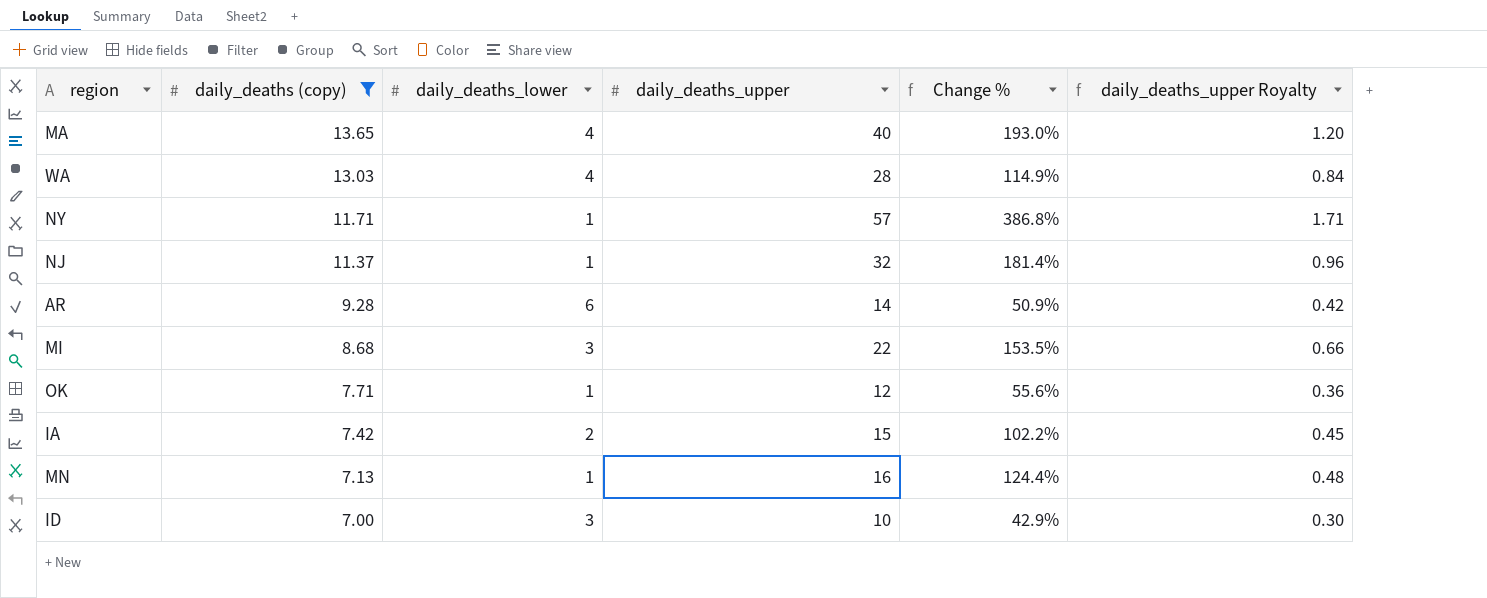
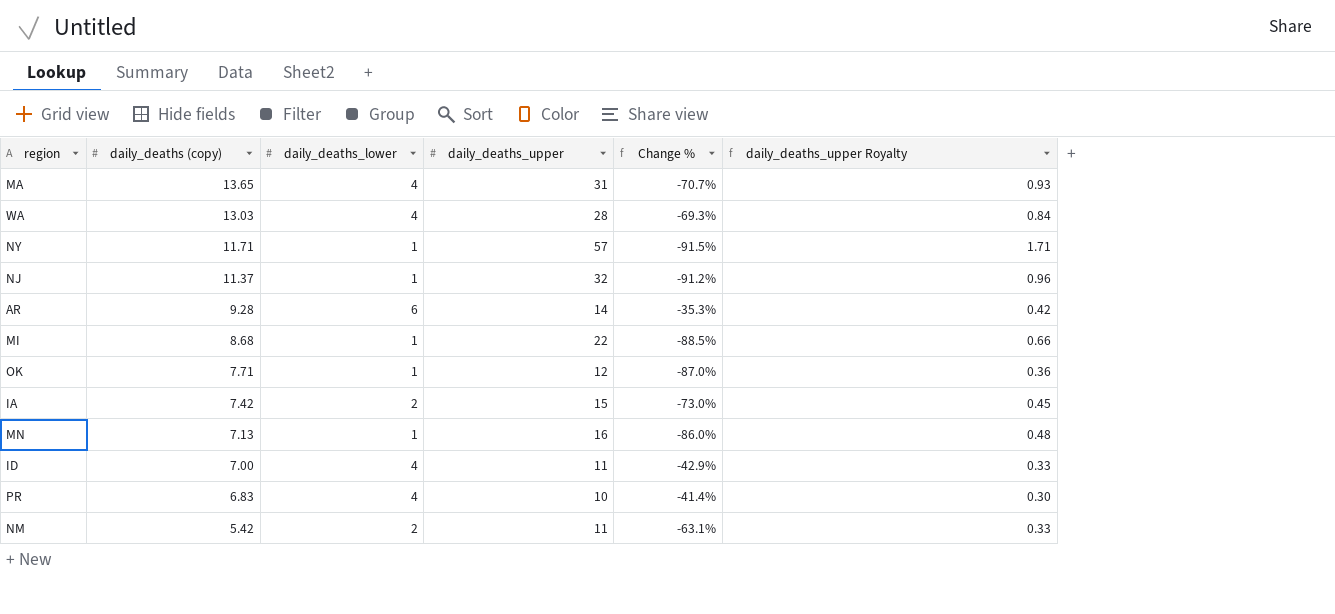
filter: daily_deaths (copy) >= 7.00 -> none
column Change % | formula: ([daily_deaths_upper] - [daily_deaths (copy)]) / [daily_deaths (copy)] -> ([daily_deaths_lower] - [daily_deaths (copy)]) / [daily_deaths (copy)]
MA | daily_deaths_upper: 40 -> 31
MA | daily_deaths_upper Royalty: 1.20 -> 0.93
MI | daily_deaths_lower: 3 -> 1
ID | daily_deaths_lower: 3 -> 4
ID | daily_deaths_upper: 10 -> 11
ID | daily_deaths_upper Royalty: 0.30 -> 0.33

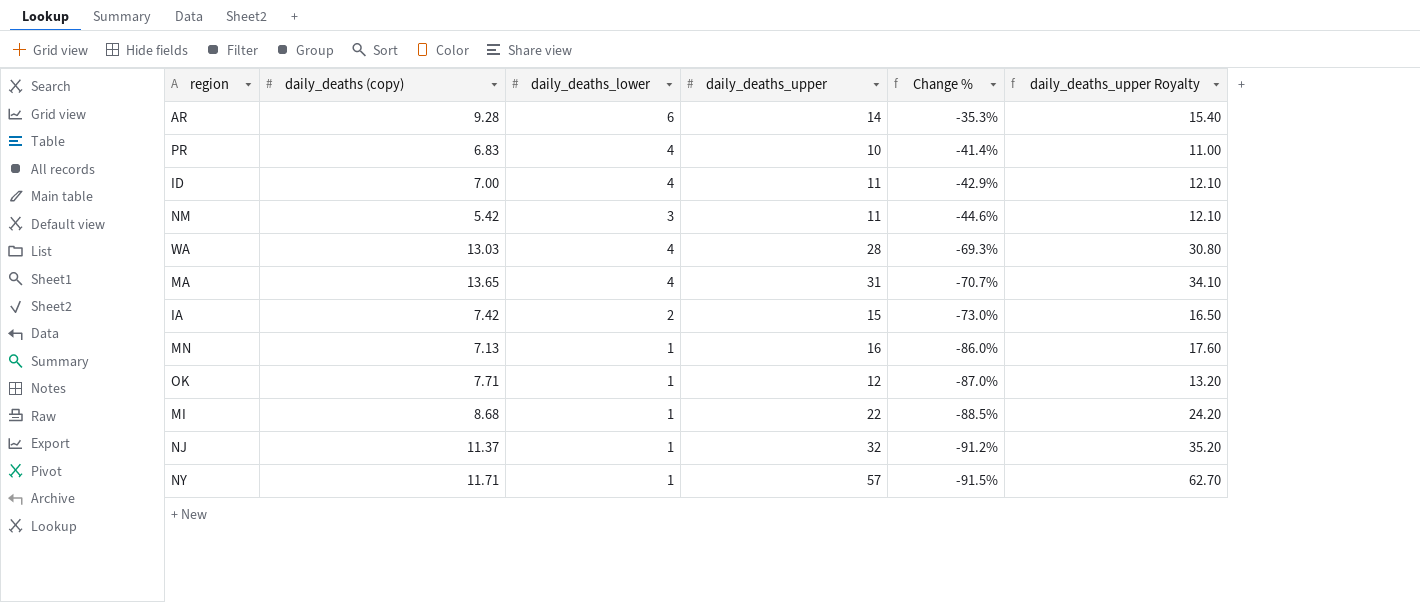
row order: daily_deaths (copy) descending -> Change % descending
column daily_deaths_upper Royalty | formula: [daily_deaths_upper] * 0.03 -> [daily_deaths_upper] * 1.1
NM | daily_deaths_lower: 2 -> 3
NM | Change %: -63.1% -> -44.6%

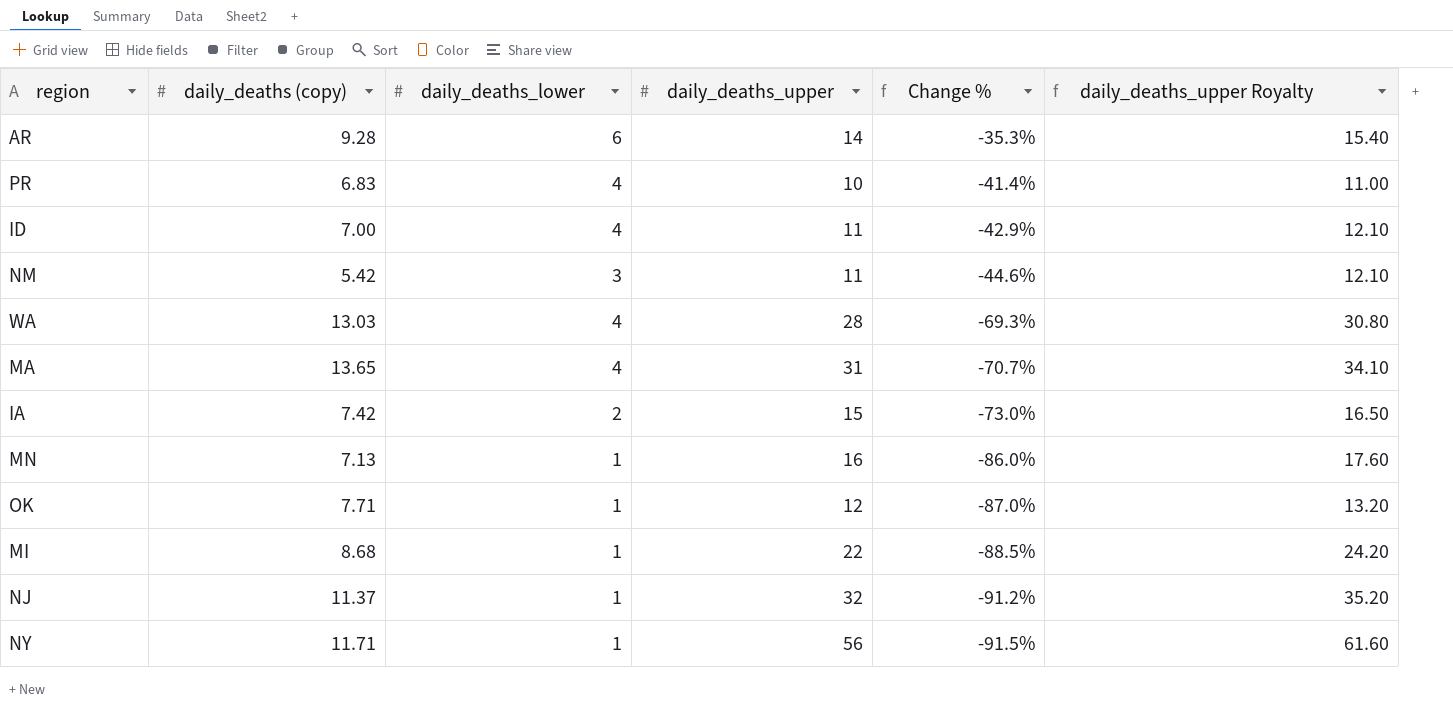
NY | daily_deaths_upper: 57 -> 56
NY | daily_deaths_upper Royalty: 62.70 -> 61.60

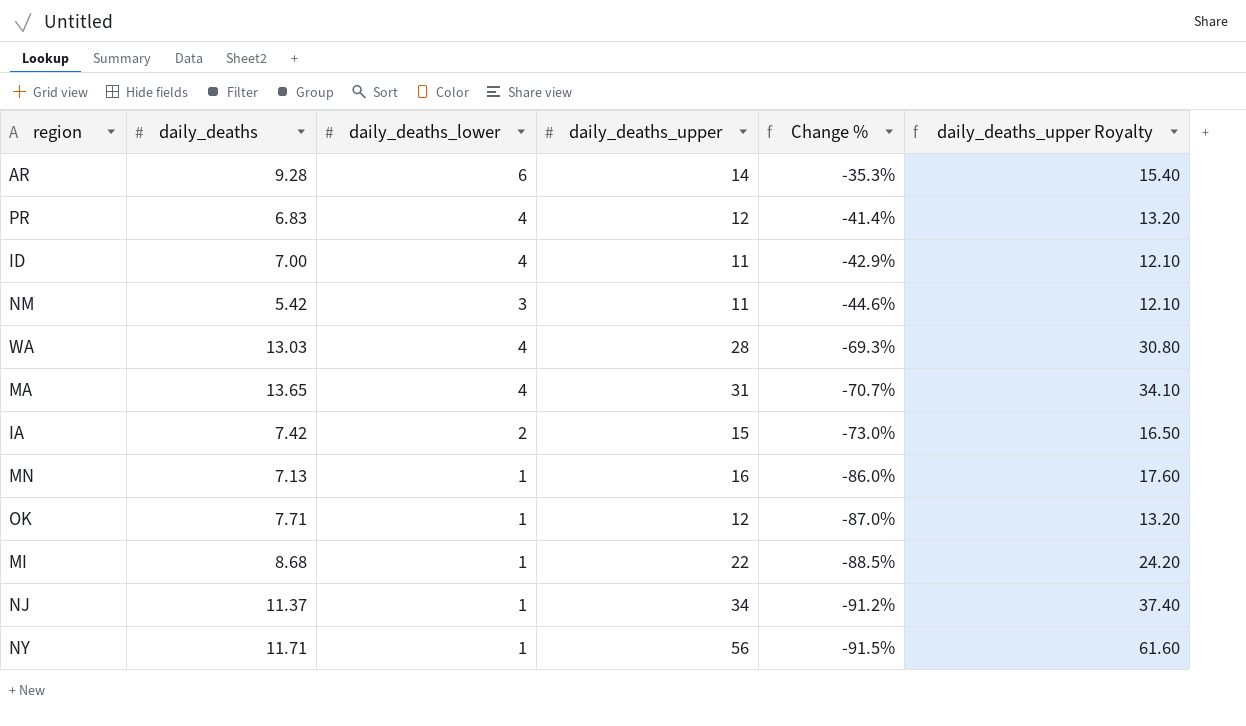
column name: daily_deaths (copy) -> daily_deaths
PR | daily_deaths_upper: 10 -> 12
PR | daily_deaths_upper Royalty: 11.00 -> 13.20
NJ | daily_deaths_upper: 32 -> 34
NJ | daily_deaths_upper Royalty: 35.20 -> 37.40

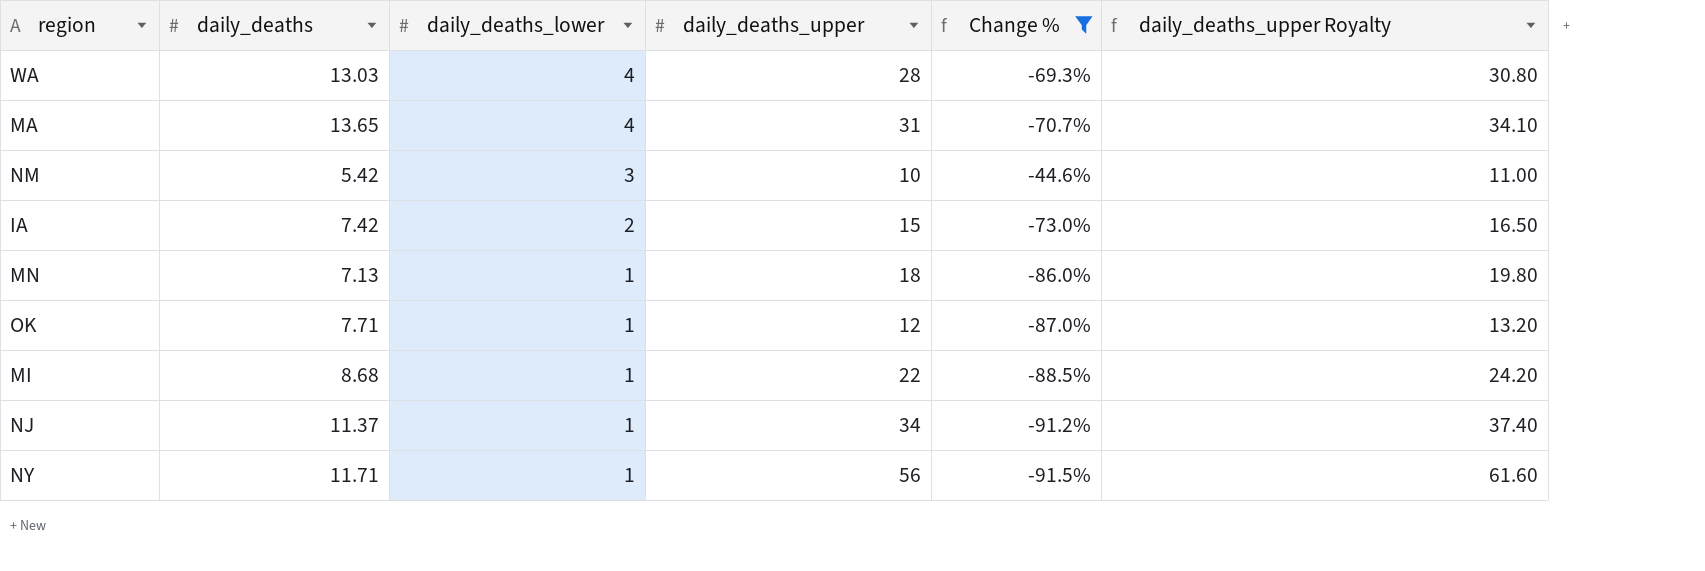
filter: none -> Change % <= -44.6%
row order: Change % descending -> daily_deaths_lower descending
NM | daily_deaths_upper: 11 -> 10
NM | daily_deaths_upper Royalty: 12.10 -> 11.00
MN | daily_deaths_upper: 16 -> 18
MN | daily_deaths_upper Royalty: 17.60 -> 19.80

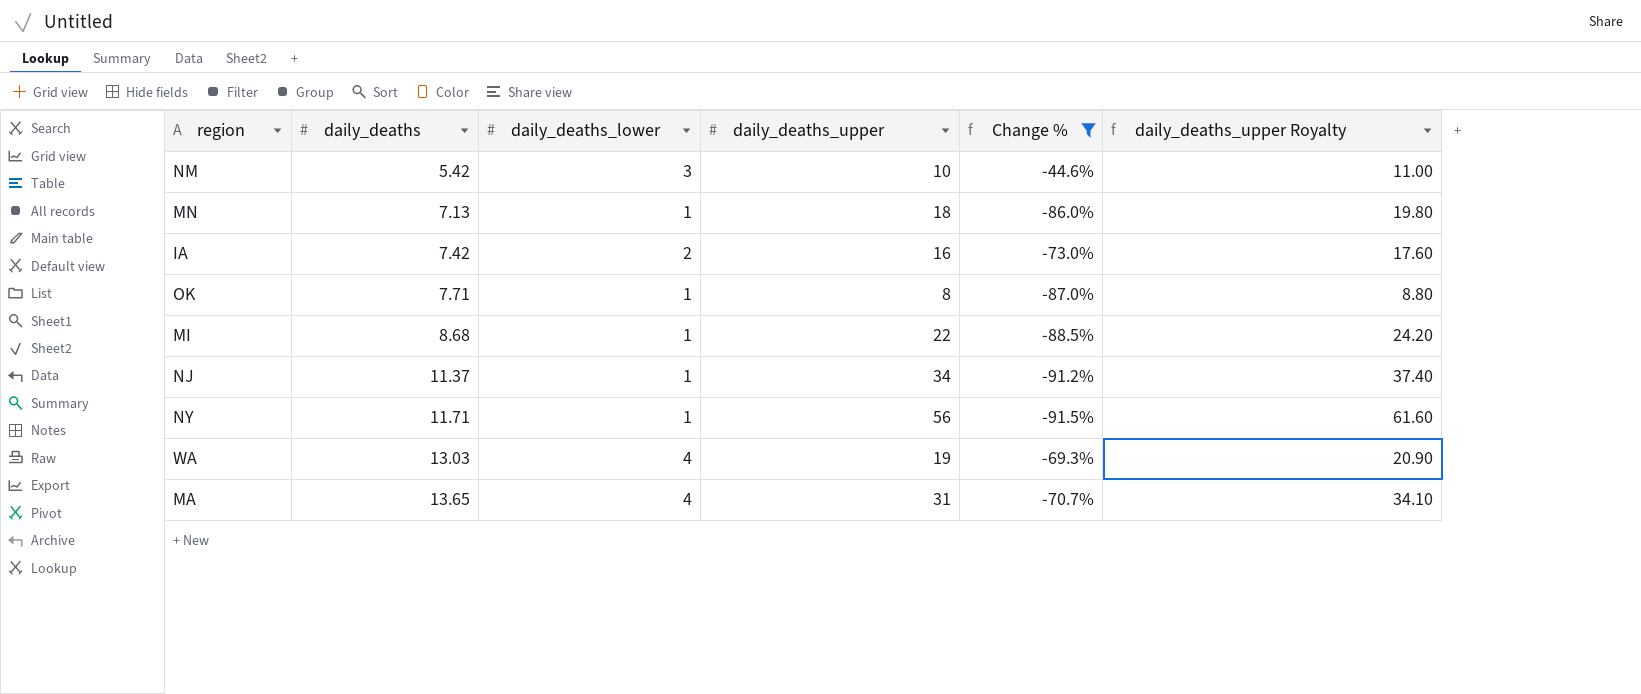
row order: daily_deaths_lower descending -> daily_deaths ascending
IA | daily_deaths_upper: 15 -> 16
IA | daily_deaths_upper Royalty: 16.50 -> 17.60
OK | daily_deaths_upper: 12 -> 8
OK | daily_deaths_upper Royalty: 13.20 -> 8.80
WA | daily_deaths_upper: 28 -> 19
WA | daily_deaths_upper Royalty: 30.80 -> 20.90

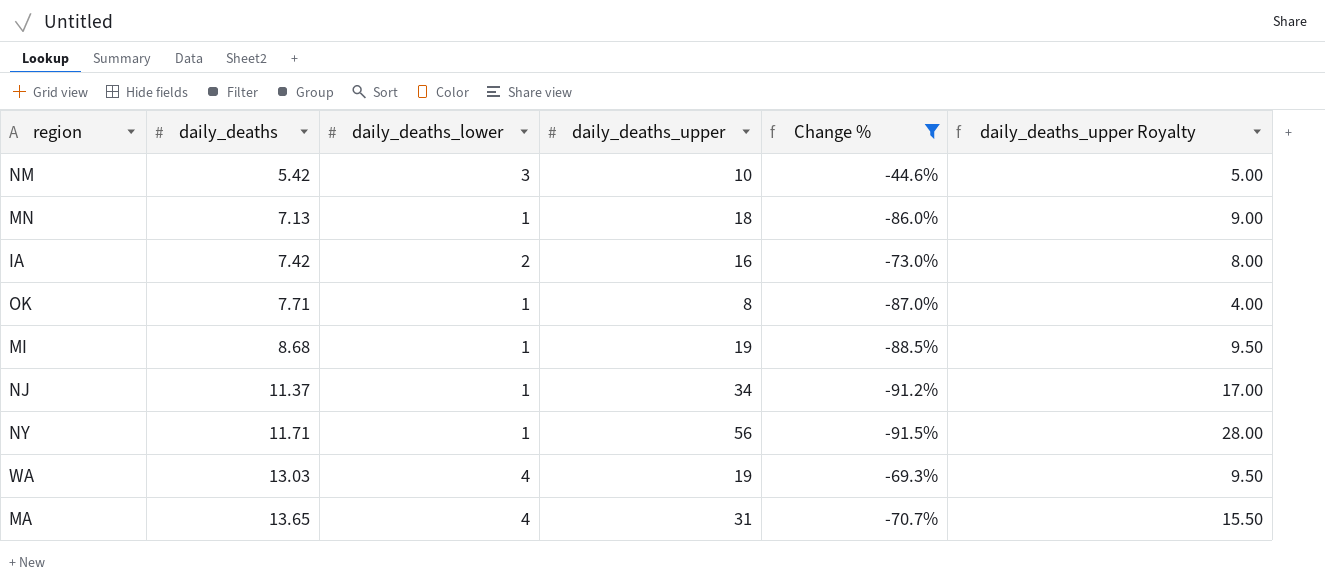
column daily_deaths_upper Royalty | formula: [daily_deaths_upper] * 1.1 -> [daily_deaths_upper] * 0.5
MI | daily_deaths_upper: 22 -> 19

